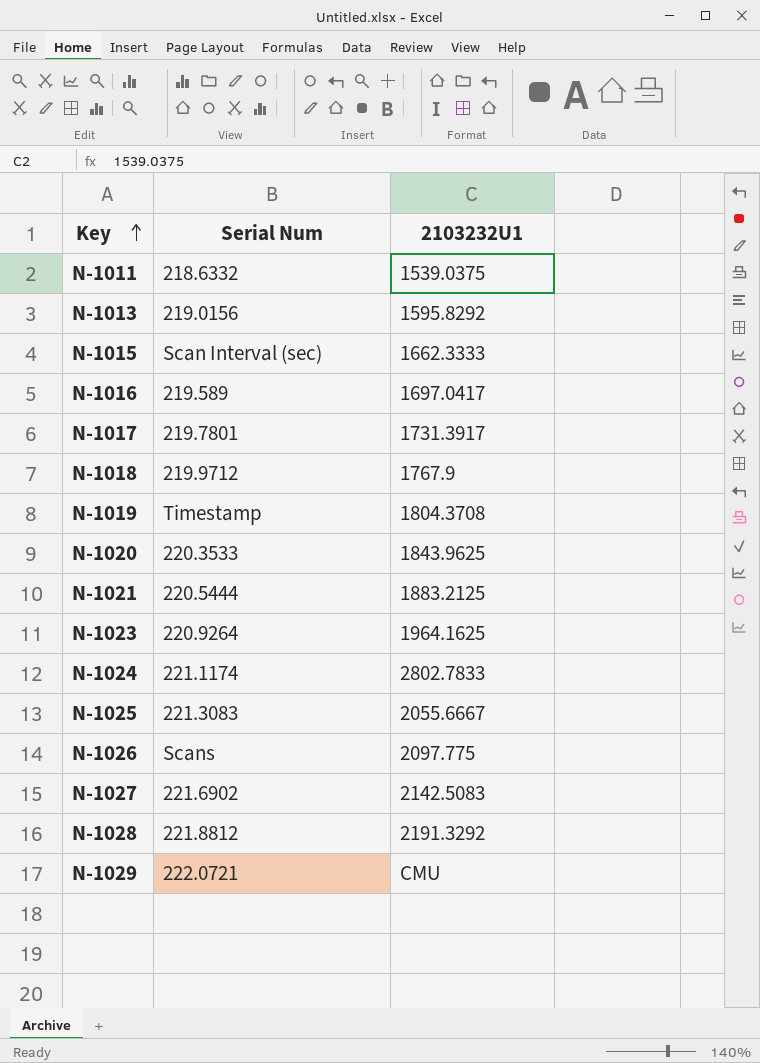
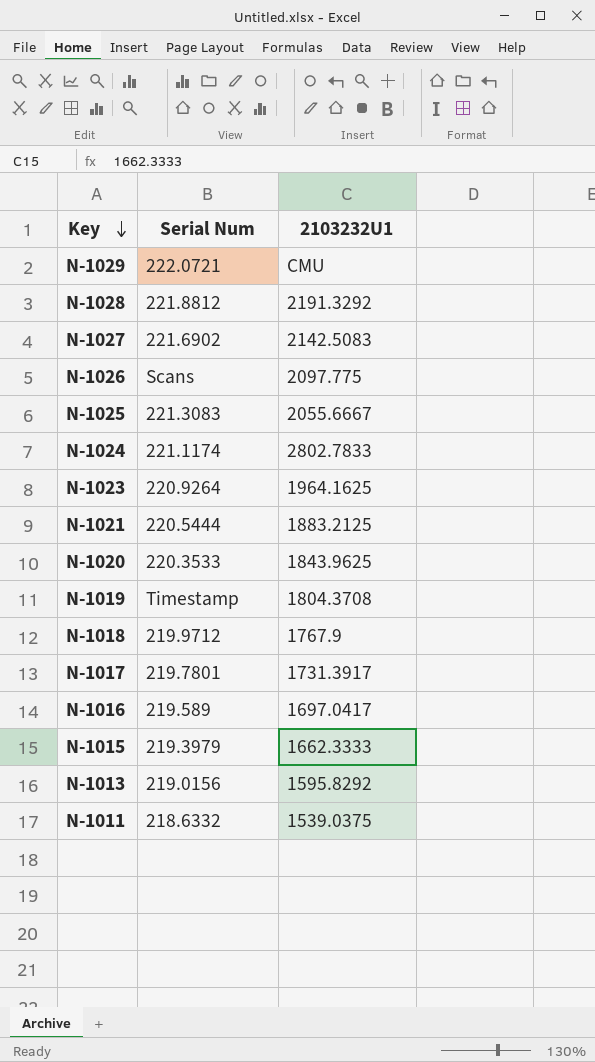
row order: Key ascending -> Key descending
N-1015 | Serial Num: Scan Interval (sec) -> 219.3979

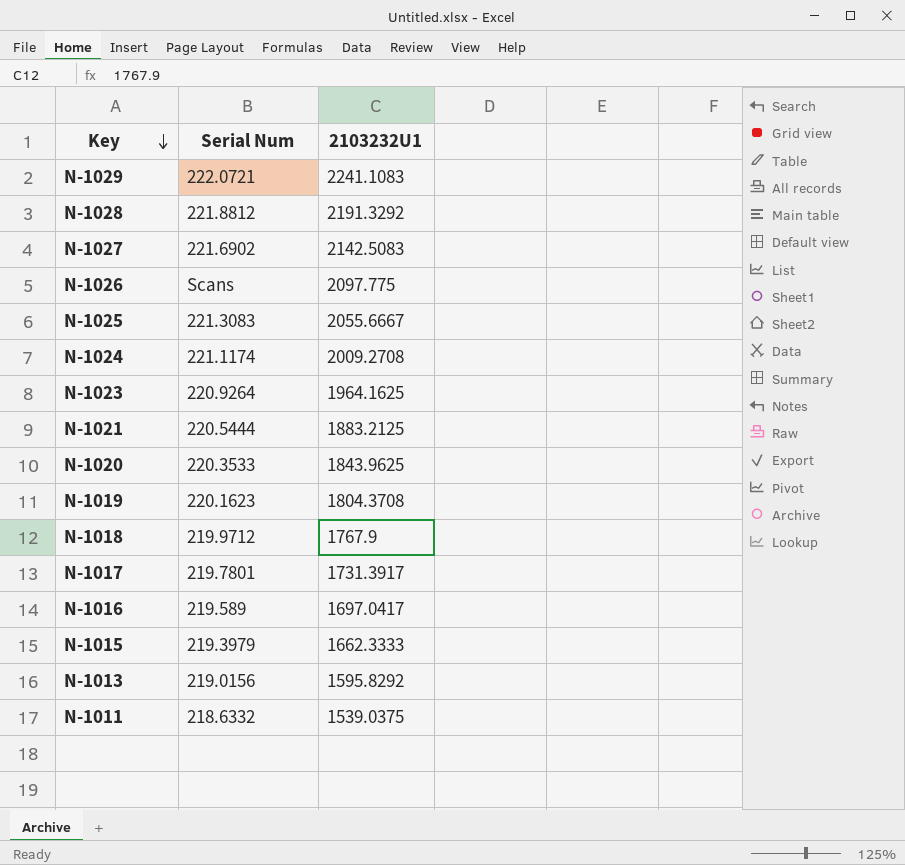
N-1029 | 2103232U1: CMU -> 2241.1083
N-1024 | 2103232U1: 2802.7833 -> 2009.2708
N-1019 | Serial Num: Timestamp -> 220.1623

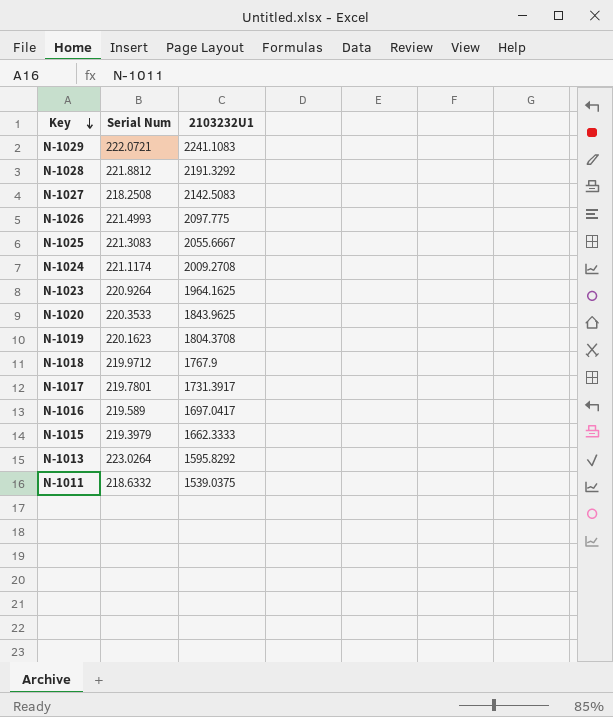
row N-1021: 220.5444 | 1883.2125 -> none
N-1027 | Serial Num: 221.6902 -> 218.2508
N-1026 | Serial Num: Scans -> 221.4993
N-1013 | Serial Num: 219.0156 -> 223.0264

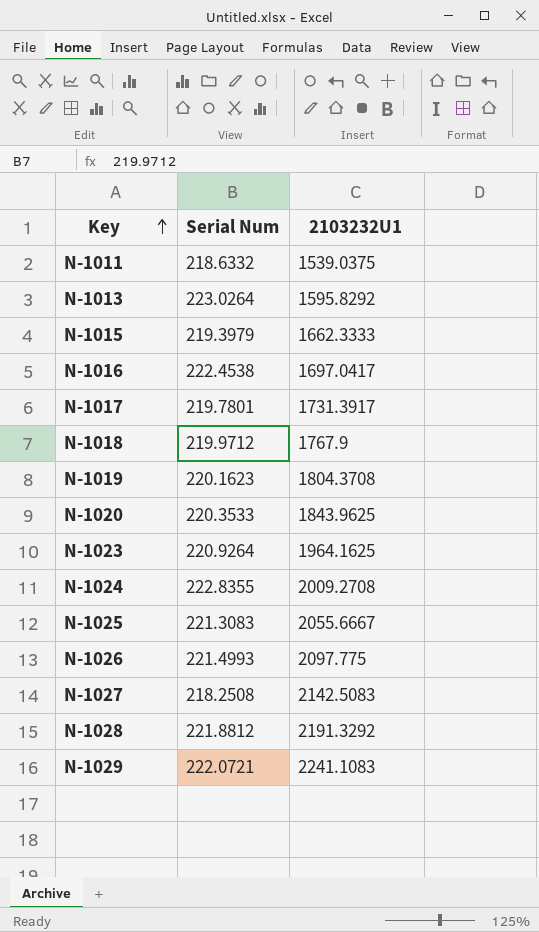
row order: Key descending -> Key ascending
N-1016 | Serial Num: 219.589 -> 222.4538
N-1024 | Serial Num: 221.1174 -> 222.8355

